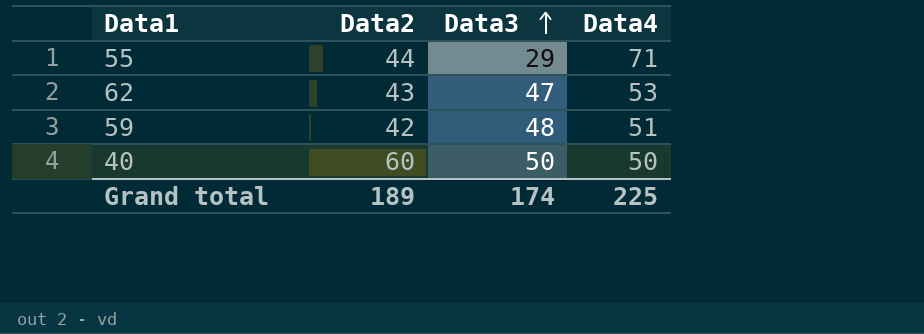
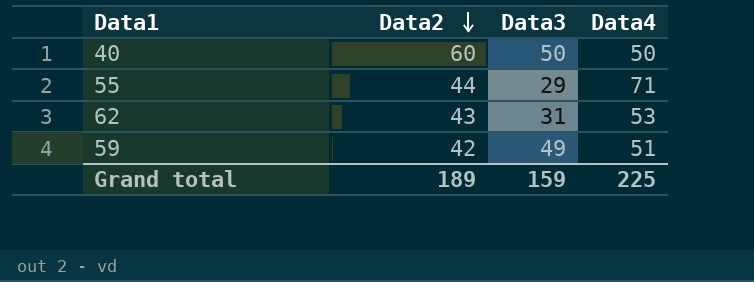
row order: Data3 ascending -> Data2 descending
62 | Data3: 47 -> 31
59 | Data3: 48 -> 49
Grand total | Data3: 174 -> 159

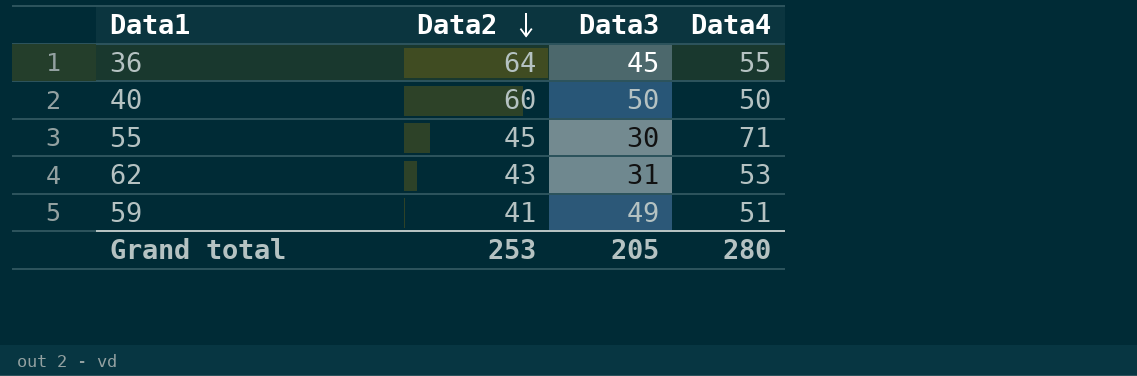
row 36: none -> 64 | 45 | 55
55 | Data2: 44 -> 45
55 | Data3: 29 -> 30
59 | Data2: 42 -> 41
Grand total | Data2: 189 -> 253
Grand total | Data3: 159 -> 205
Grand total | Data4: 225 -> 280

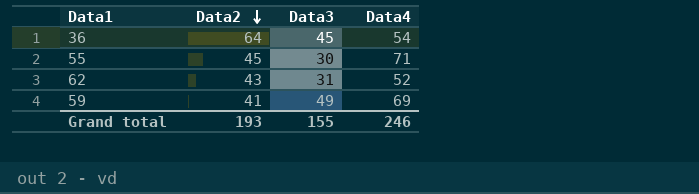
row 40: 60 | 50 | 50 -> none
36 | Data4: 55 -> 54
62 | Data4: 53 -> 52
59 | Data4: 51 -> 69
Grand total | Data2: 253 -> 193
Grand total | Data3: 205 -> 155
Grand total | Data4: 280 -> 246

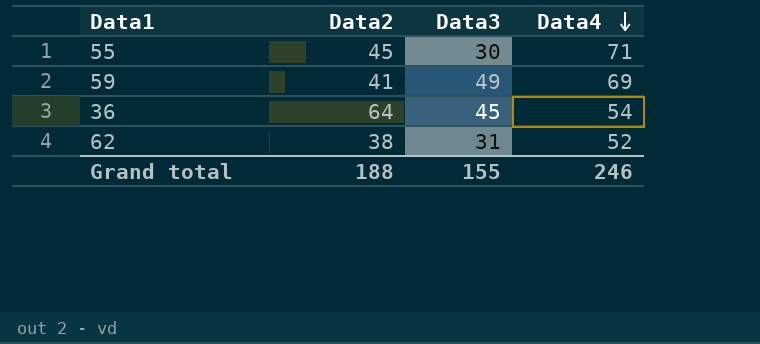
row order: Data2 descending -> Data4 descending
62 | Data2: 43 -> 38
Grand total | Data2: 193 -> 188

